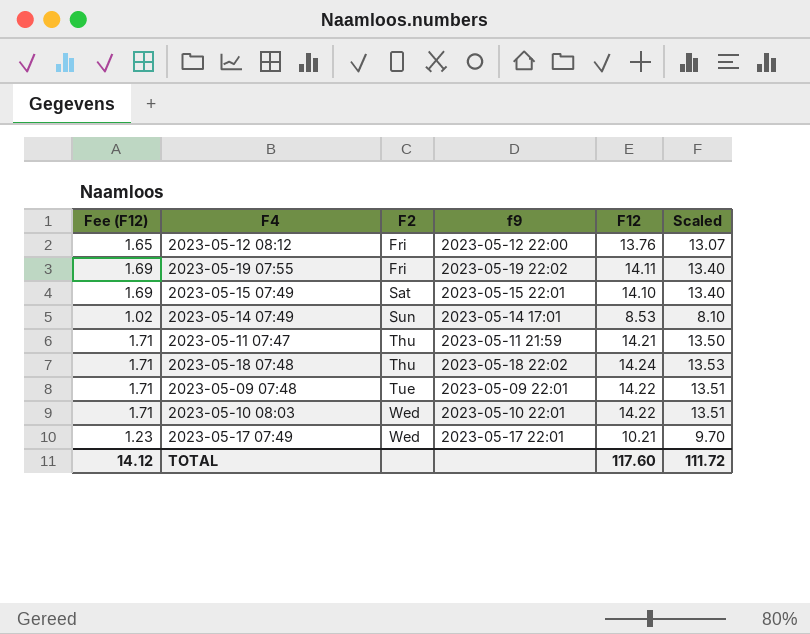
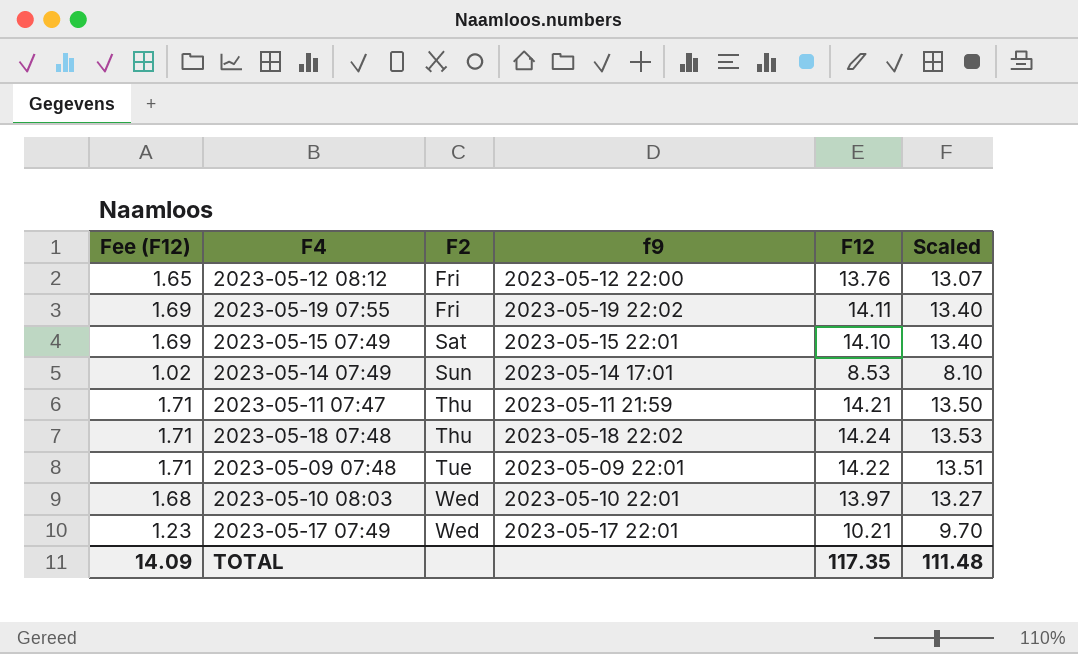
2023-05-10 08:03 | Fee (F12): 1.71 -> 1.68
2023-05-10 08:03 | F12: 14.22 -> 13.97
2023-05-10 08:03 | Scaled: 13.51 -> 13.27
TOTAL | Fee (F12): 14.12 -> 14.09
TOTAL | F12: 117.60 -> 117.35
TOTAL | Scaled: 111.72 -> 111.48

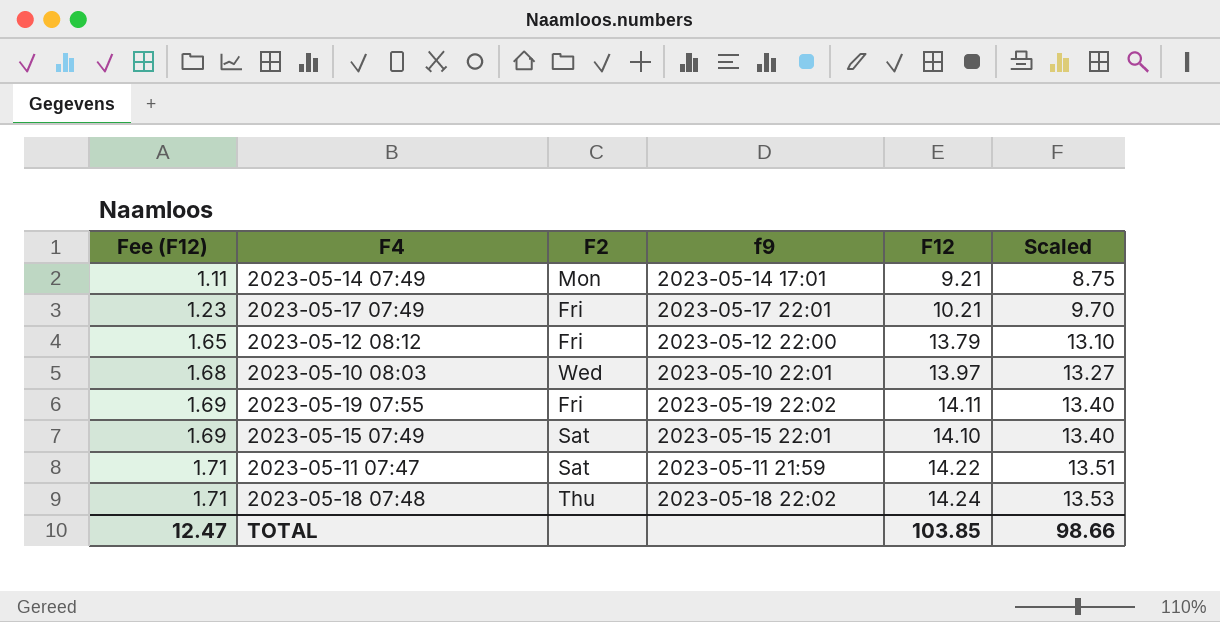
row order: F2 ascending -> Fee (F12) ascending
row 2023-05-09 07:48: 1.71 | Tue | 2023-05-09 22:01 | 14.22 | 13.51 -> none
2023-05-14 07:49 | Fee (F12): 1.02 -> 1.11
2023-05-14 07:49 | F2: Sun -> Mon
2023-05-14 07:49 | F12: 8.53 -> 9.21
2023-05-14 07:49 | Scaled: 8.10 -> 8.75
2023-05-17 07:49 | F2: Wed -> Fri
2023-05-12 08:12 | F12: 13.76 -> 13.79
2023-05-12 08:12 | Scaled: 13.07 -> 13.10
2023-05-11 07:47 | F2: Thu -> Sat
2023-05-11 07:47 | F12: 14.21 -> 14.22
2023-05-11 07:47 | Scaled: 13.50 -> 13.51
TOTAL | Fee (F12): 14.09 -> 12.47
TOTAL | F12: 117.35 -> 103.85
TOTAL | Scaled: 111.48 -> 98.66

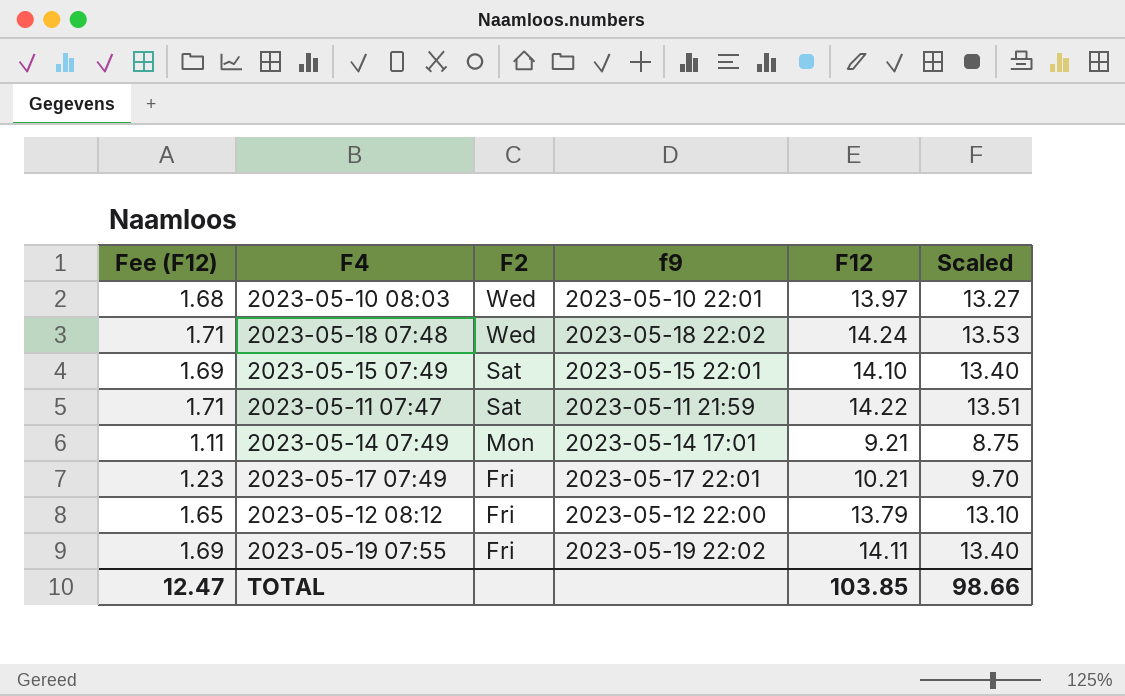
row order: Fee (F12) ascending -> F2 descending
2023-05-18 07:48 | F2: Thu -> Wed

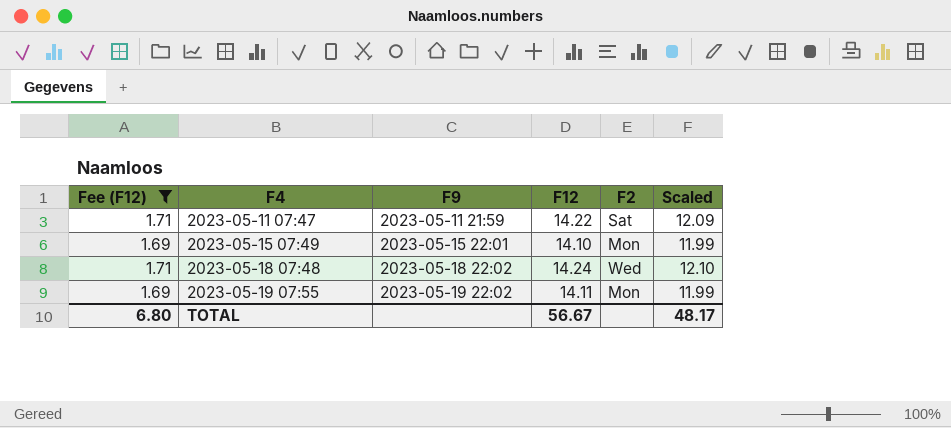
filter: none -> Fee (F12) >= 1.69
row order: F2 descending -> F4 ascending
column name: f9 -> F9
column F2 | position: 3 -> 5
column Scaled | formula: [F12] * 0.95 -> [F12] * 0.85
2023-05-15 07:49 | F2: Sat -> Mon
2023-05-19 07:55 | F2: Fri -> Mon
TOTAL | Fee (F12): 12.47 -> 6.80
TOTAL | F12: 103.85 -> 56.67
TOTAL | Scaled: 98.66 -> 48.17

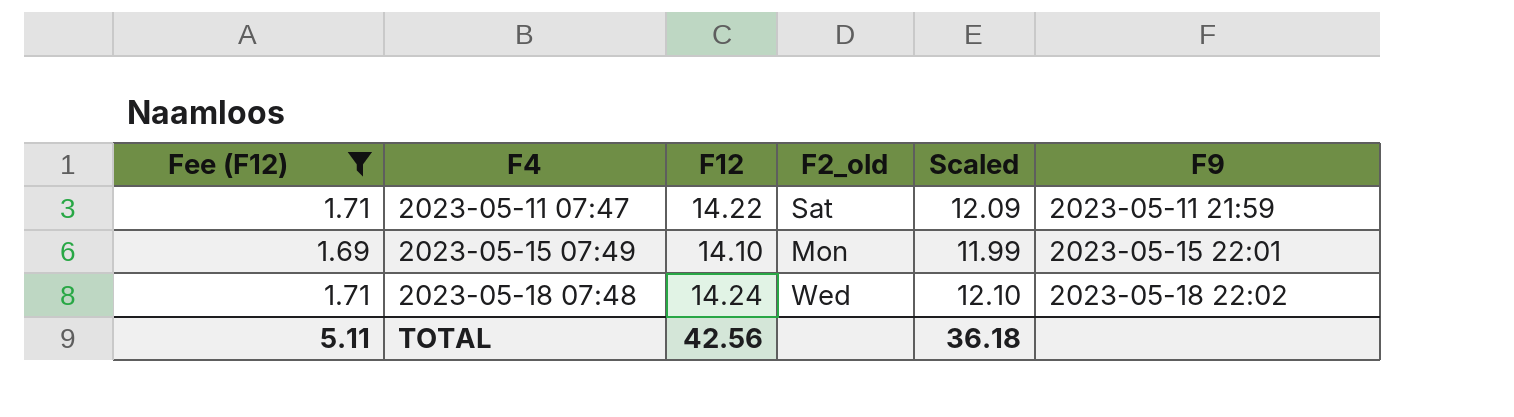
column name: F2 -> F2_old
column F9 | position: 3 -> 6
row 2023-05-19 07:55: 1.69 | 2023-05-19 22:02 | 14.11 | Mon | 11.99 -> none
TOTAL | Fee (F12): 6.80 -> 5.11
TOTAL | F12: 56.67 -> 42.56
TOTAL | Scaled: 48.17 -> 36.18

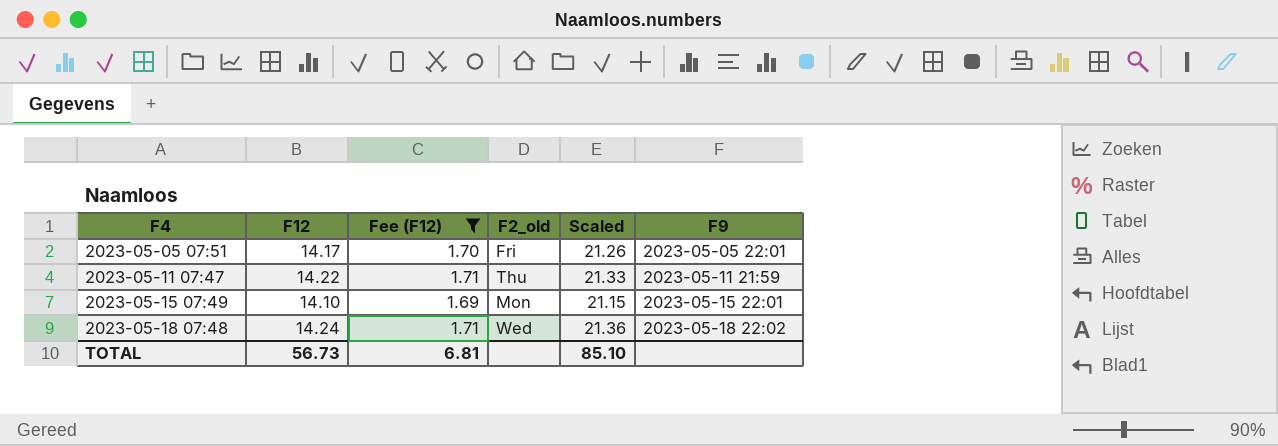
column Fee (F12) | position: 1 -> 3
column Scaled | formula: [F12] * 0.85 -> [F12] * 1.5
row 2023-05-05 07:51: none -> 14.17 | 1.70 | Fri | 21.26 | 2023-05-05 22:01
2023-05-11 07:47 | F2_old: Sat -> Thu
TOTAL | F12: 42.56 -> 56.73
TOTAL | Fee (F12): 5.11 -> 6.81
TOTAL | Scaled: 36.18 -> 85.10

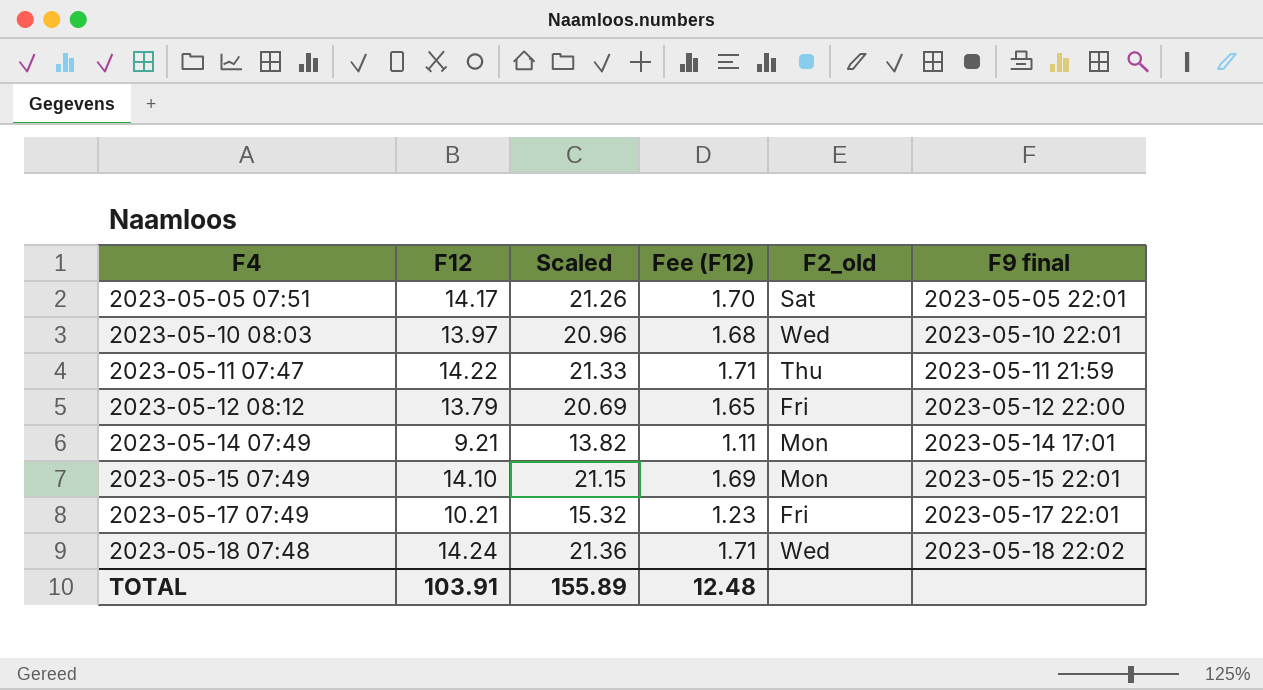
filter: Fee (F12) >= 1.69 -> none
column Scaled | position: 5 -> 3
column name: F9 -> F9 final
2023-05-05 07:51 | F2_old: Fri -> Sat
TOTAL | F12: 56.73 -> 103.91
TOTAL | Scaled: 85.10 -> 155.89
TOTAL | Fee (F12): 6.81 -> 12.48

